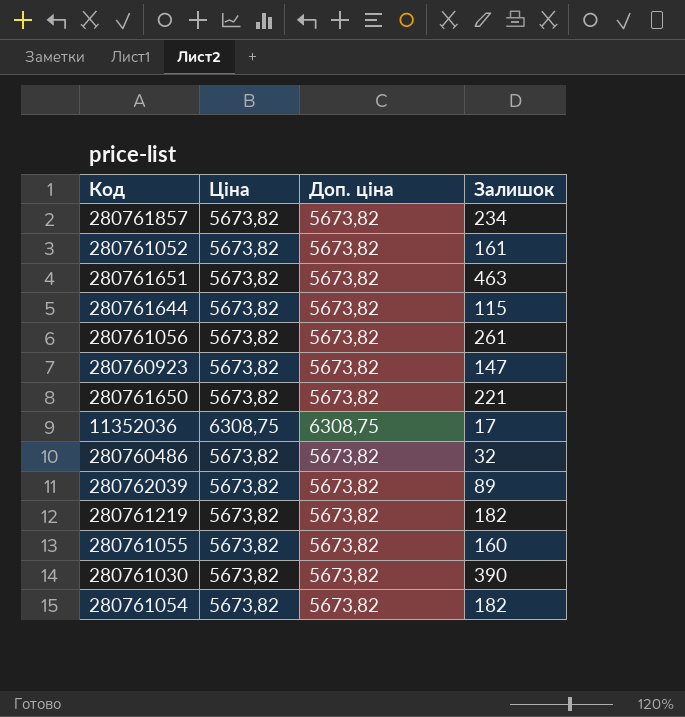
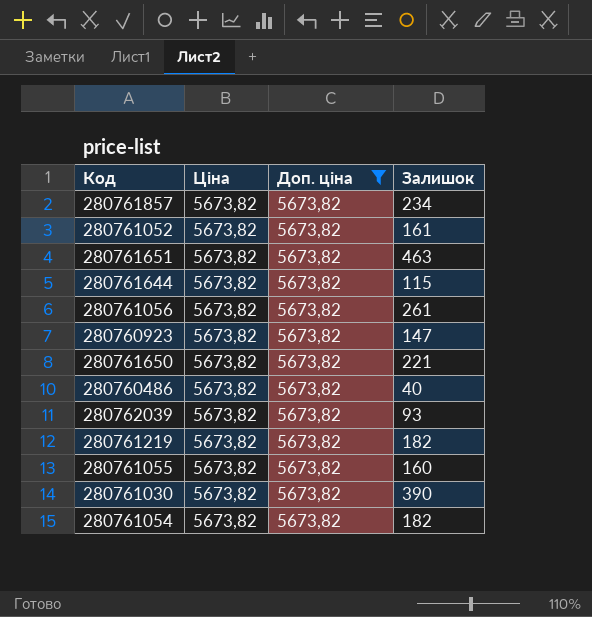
filter: none -> Доп. ціна = 5673,82
280760486 | Залишок: 32 -> 40
280762039 | Залишок: 89 -> 93

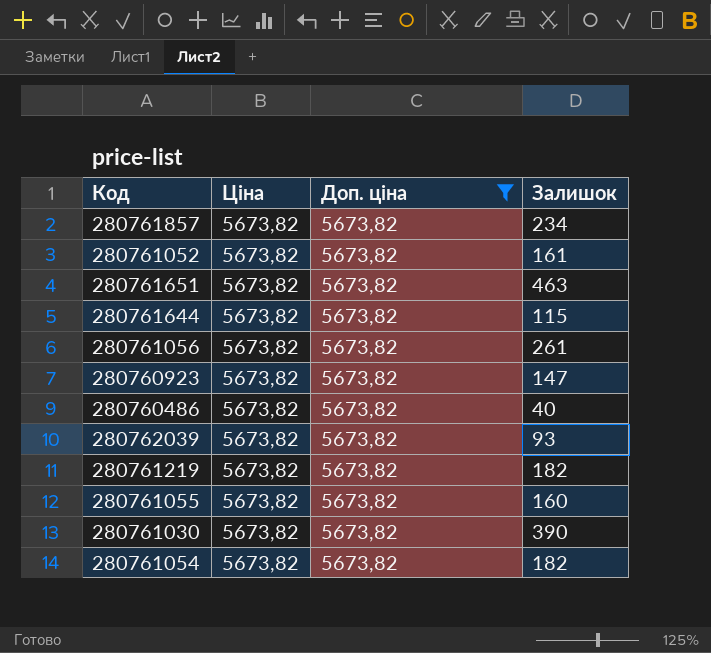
row 280761650: 5673,82 | 5673,82 | 221 -> none

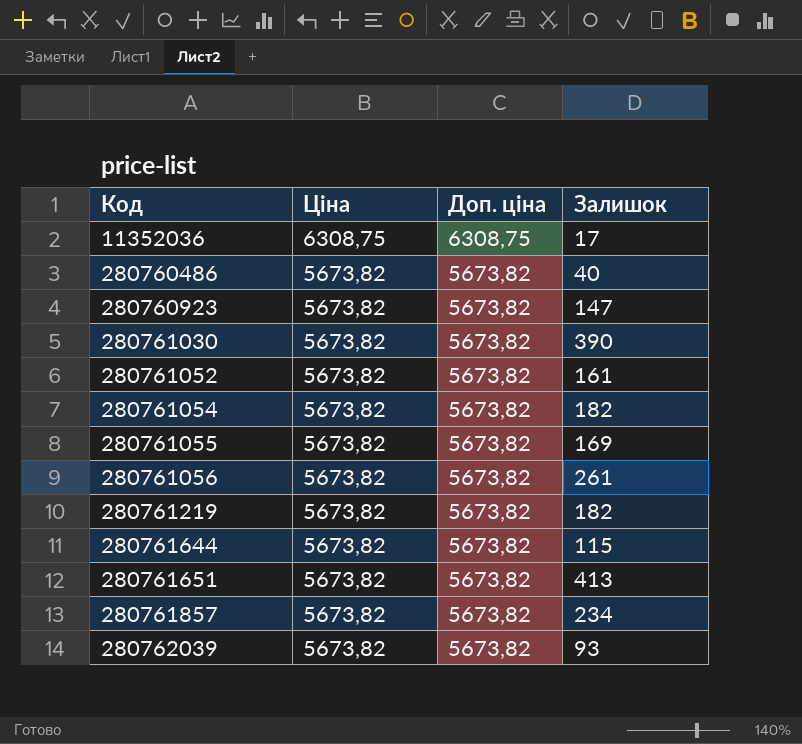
filter: Доп. ціна = 5673,82 -> none
row order: none -> Код ascending
280761055 | Залишок: 160 -> 169
280761651 | Залишок: 463 -> 413

